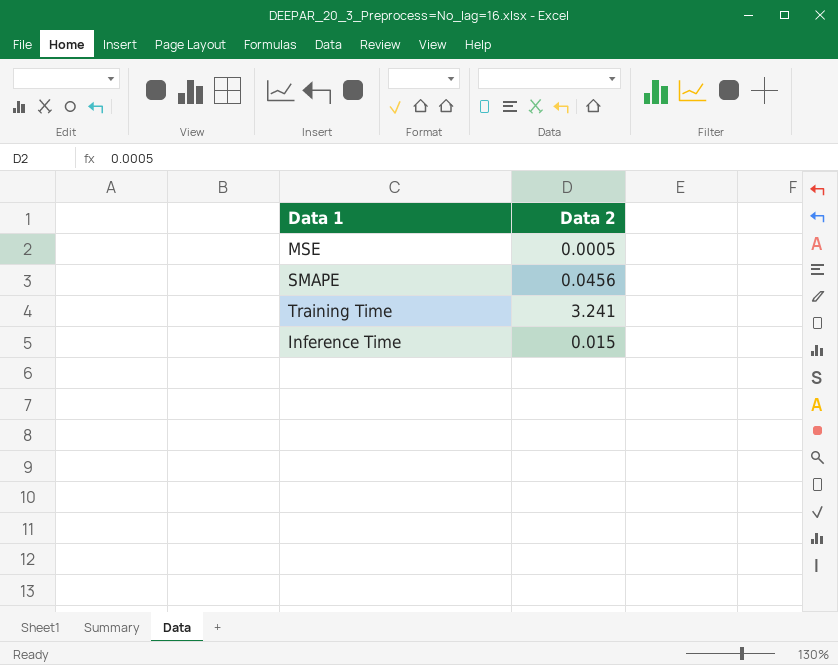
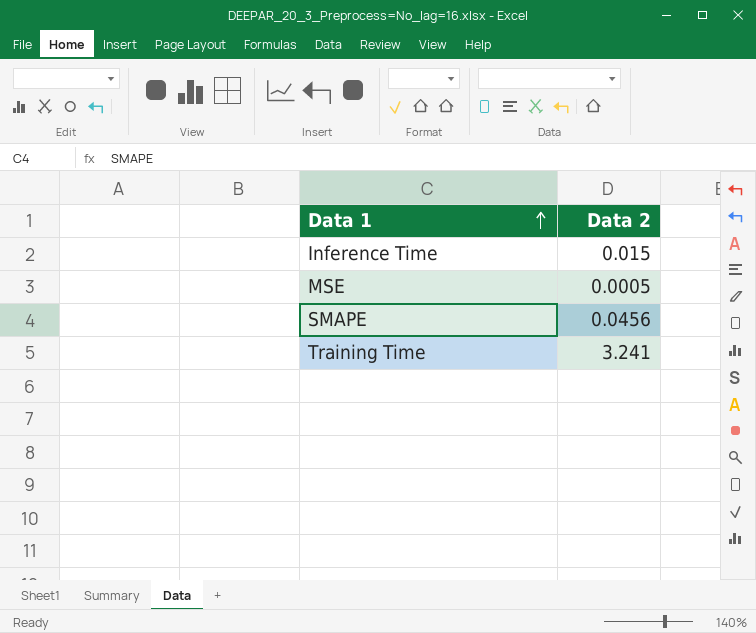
row order: none -> Data 1 ascending

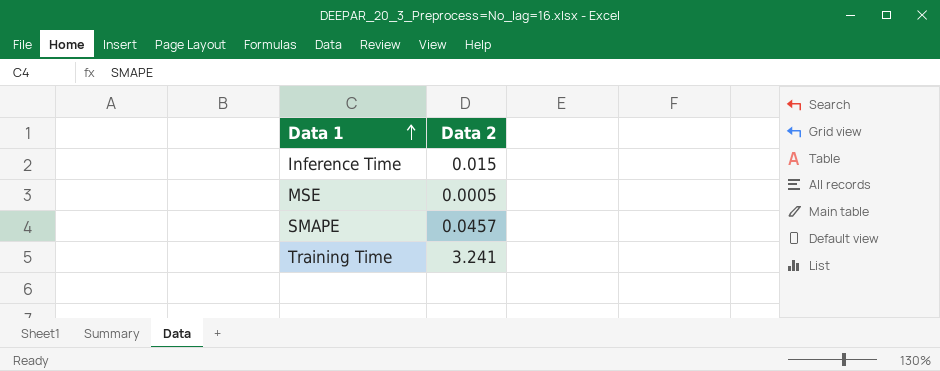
SMAPE | Data 2: 0.0456 -> 0.0457

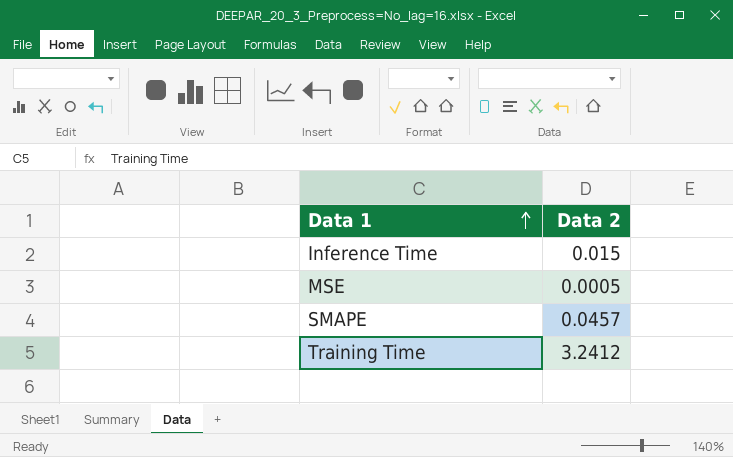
Training Time | Data 2: 3.241 -> 3.2412

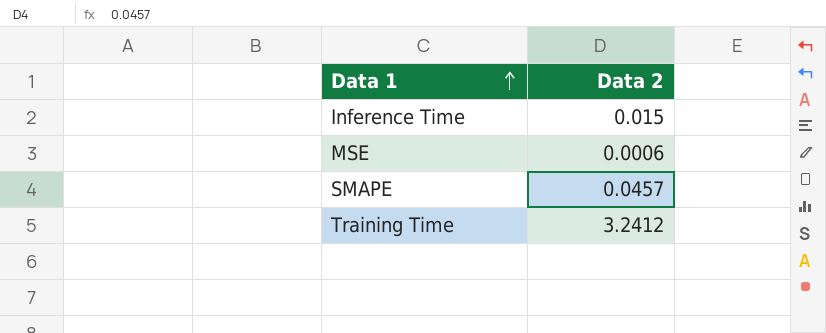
MSE | Data 2: 0.0005 -> 0.0006

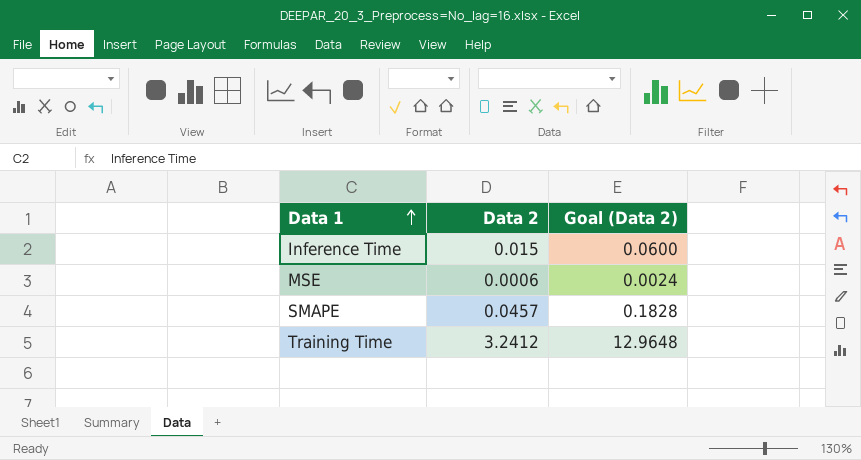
column Goal (Data 2) | formula: none -> [Data 2] * 4

